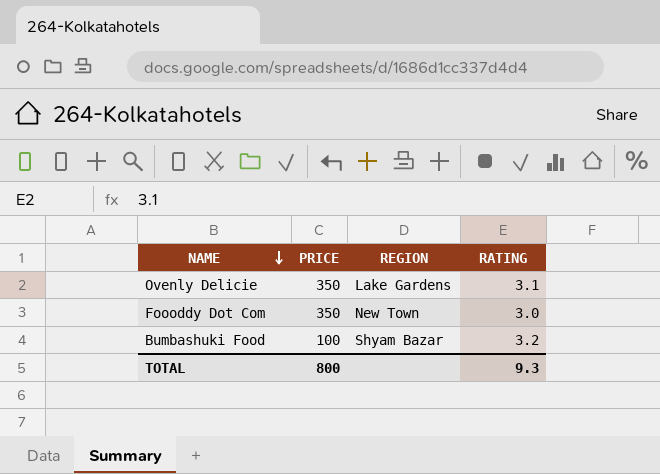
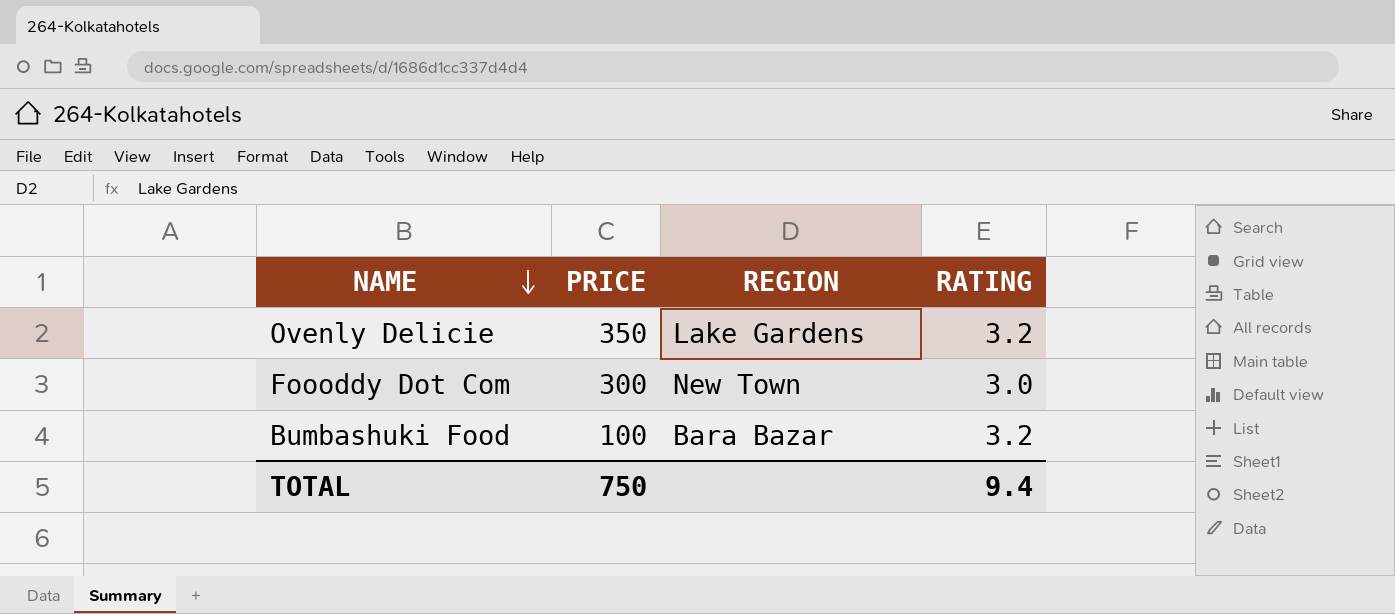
Ovenly Delicie | RATING: 3.1 -> 3.2
Foooddy Dot Com | PRICE: 350 -> 300
Bumbashuki Food | REGION: Shyam Bazar -> Bara Bazar
TOTAL | PRICE: 800 -> 750
TOTAL | RATING: 9.3 -> 9.4

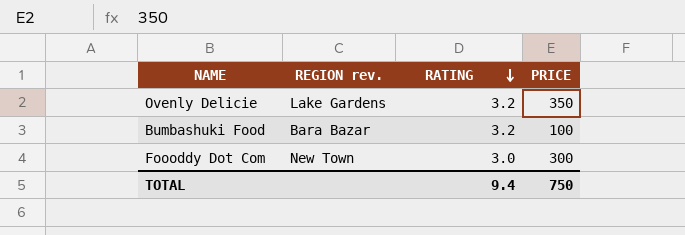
row order: NAME descending -> RATING descending
column name: REGION -> REGION rev.
column PRICE | position: 2 -> 4

